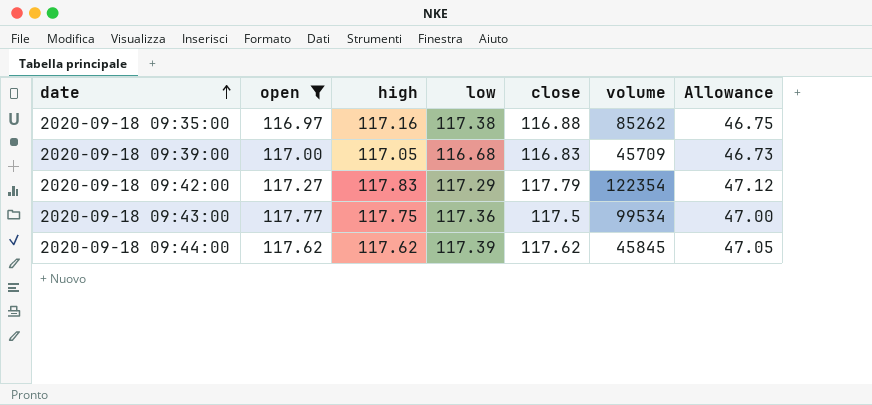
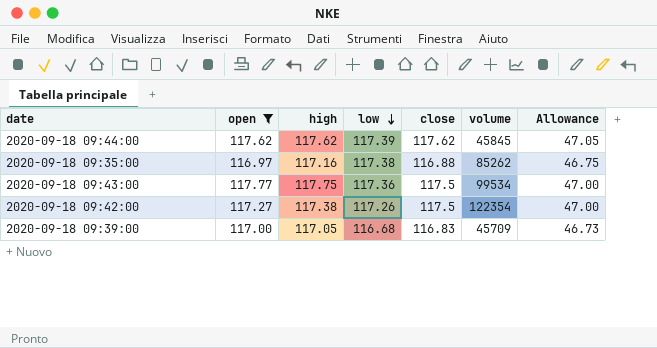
row order: date ascending -> low descending
2020-09-18 09:42:00 | high: 117.83 -> 117.38
2020-09-18 09:42:00 | low: 117.29 -> 117.26
2020-09-18 09:42:00 | close: 117.79 -> 117.5
2020-09-18 09:42:00 | Allowance: 47.12 -> 47.00

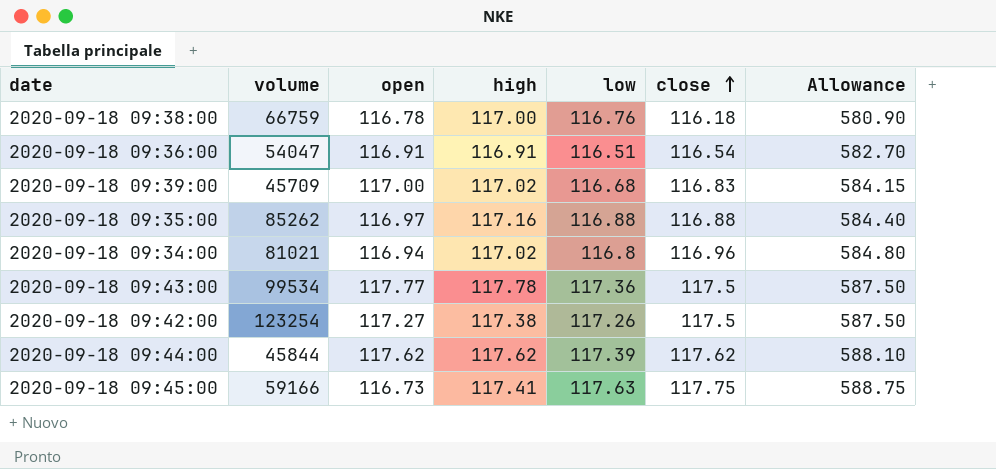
filter: open >= 116.97 -> none
row order: low descending -> close ascending
column volume | position: 6 -> 2
column Allowance | formula: [close] * 0.4 -> [close] * 5
2020-09-18 09:39:00 | high: 117.05 -> 117.02
2020-09-18 09:35:00 | low: 117.38 -> 116.88
2020-09-18 09:43:00 | high: 117.75 -> 117.78
2020-09-18 09:42:00 | volume: 122354 -> 123254
2020-09-18 09:44:00 | volume: 45845 -> 45844

